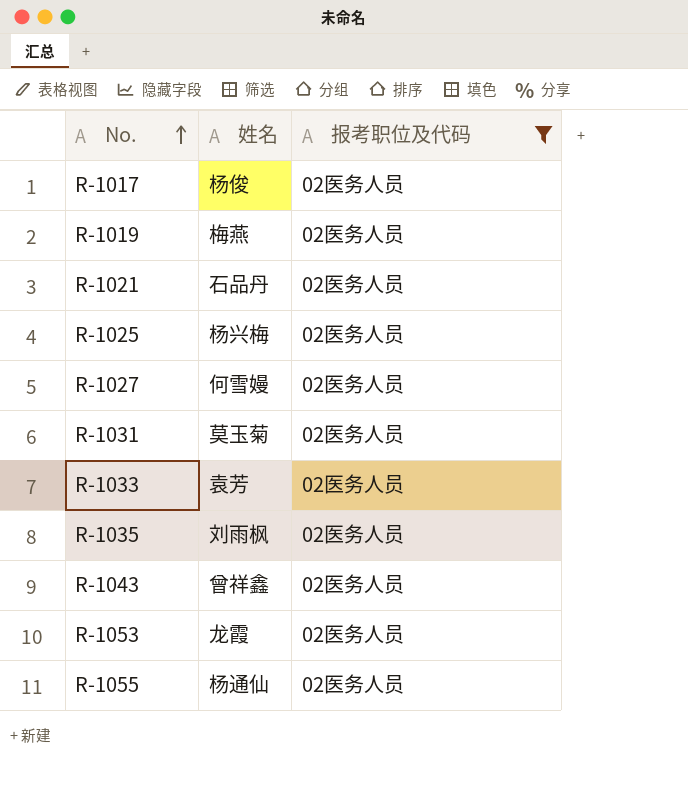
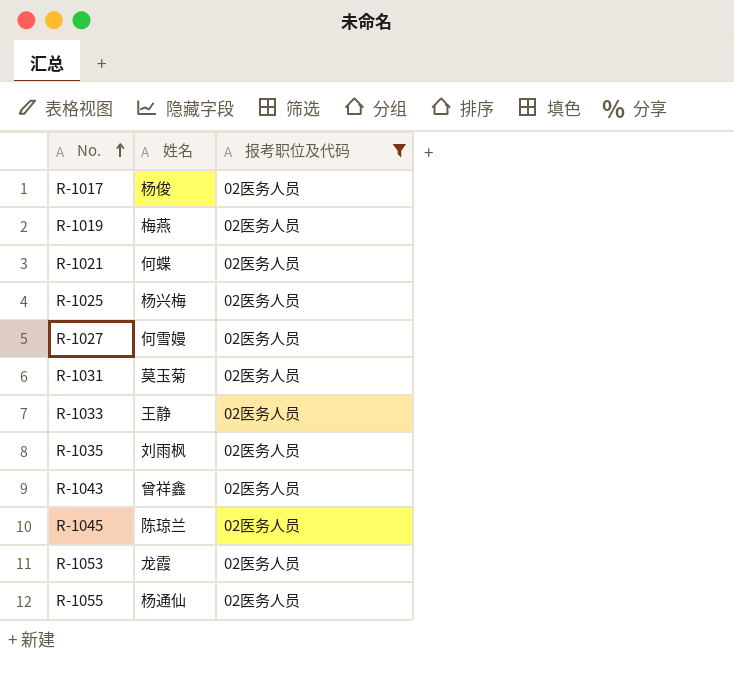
R-1021 | 姓名: 石品丹 -> 何蝶
R-1033 | 姓名: 袁芳 -> 王静
row R-1045: none -> 陈琼兰 | 02医务人员

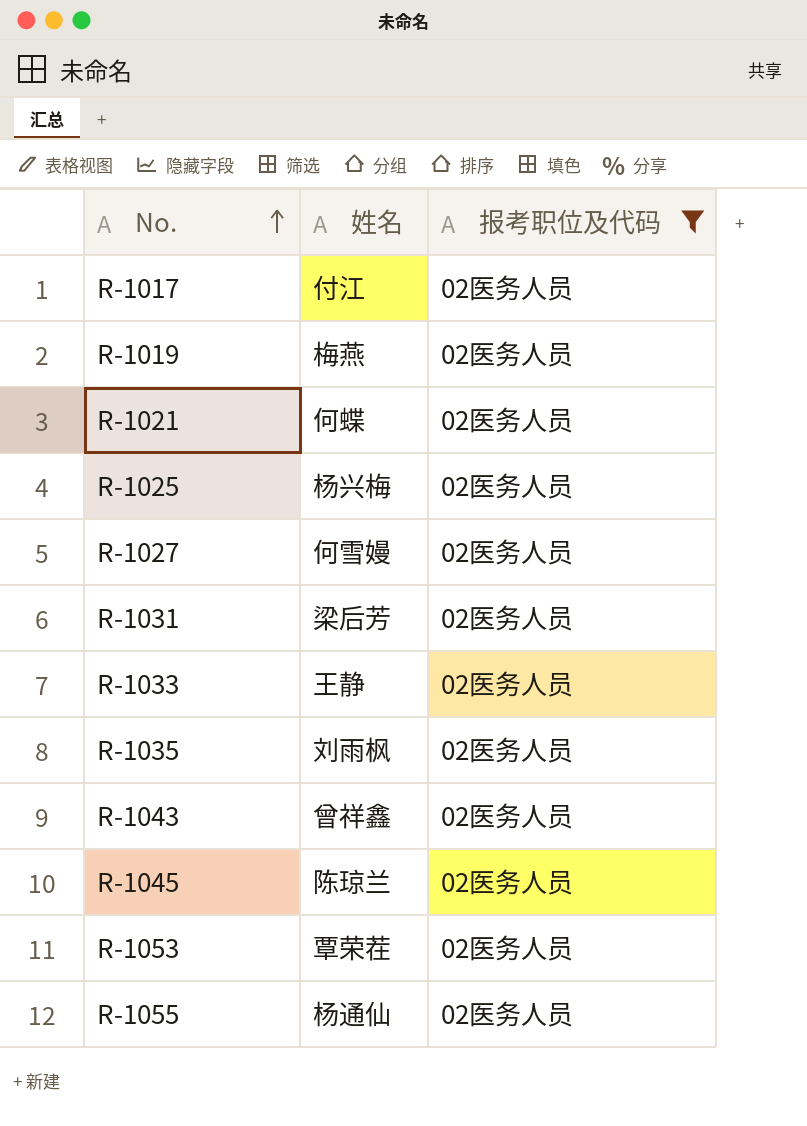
R-1017 | 姓名: 杨俊 -> 付江
R-1031 | 姓名: 莫玉菊 -> 梁后芳
R-1053 | 姓名: 龙霞 -> 覃荣茬

